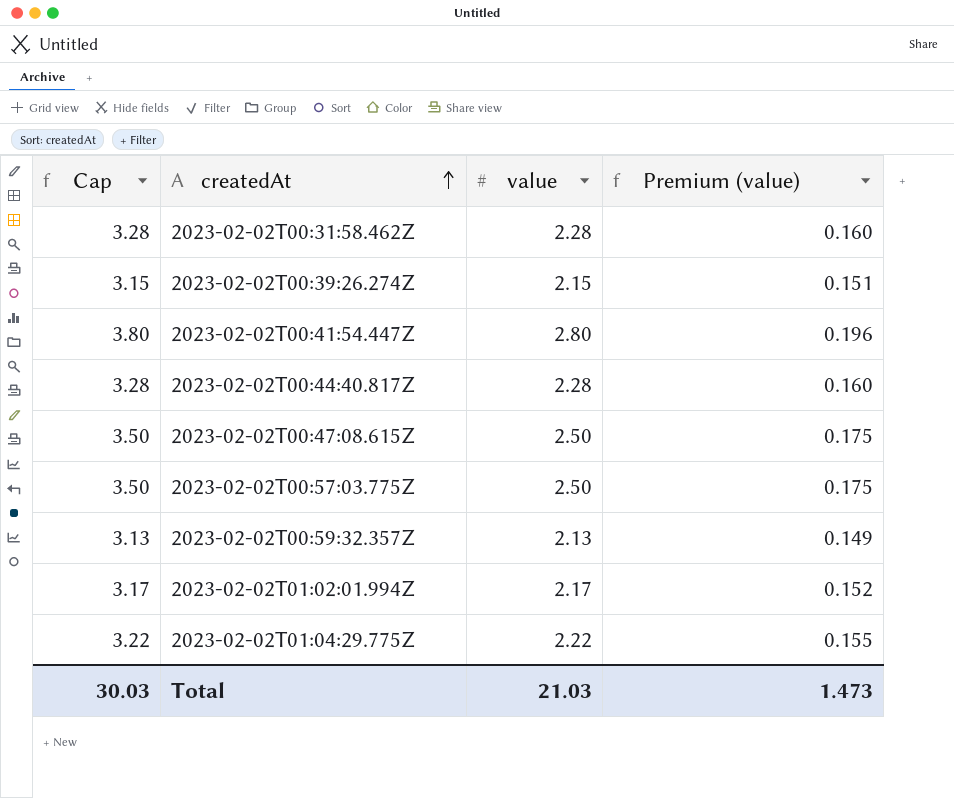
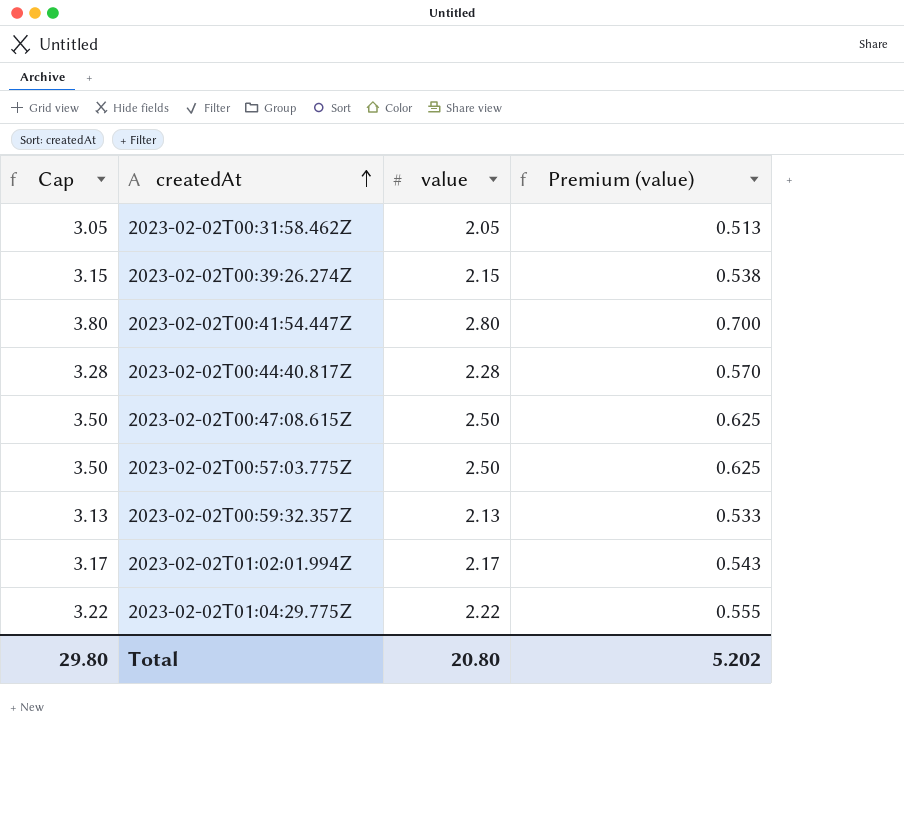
column Premium (value) | formula: [value] * 0.07 -> [value] * 0.25
2023-02-02T00:31:58.462Z | Cap: 3.28 -> 3.05
2023-02-02T00:31:58.462Z | value: 2.28 -> 2.05
Total | Cap: 30.03 -> 29.80
Total | value: 21.03 -> 20.80
Total | Premium (value): 1.473 -> 5.202

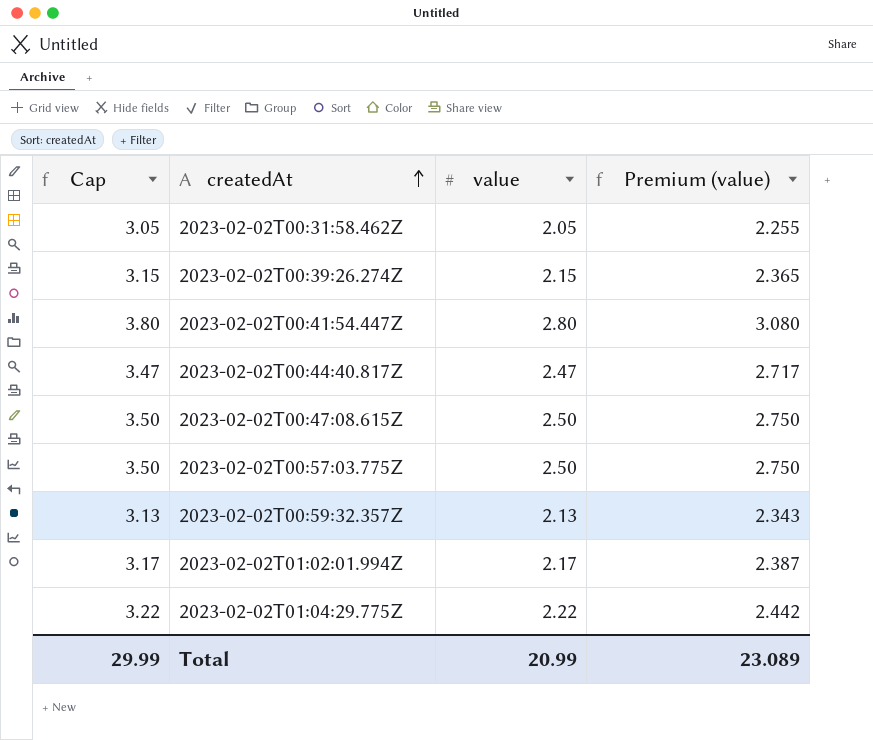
column Premium (value) | formula: [value] * 0.25 -> [value] * 1.1
2023-02-02T00:44:40.817Z | Cap: 3.28 -> 3.47
2023-02-02T00:44:40.817Z | value: 2.28 -> 2.47
Total | Cap: 29.80 -> 29.99
Total | value: 20.80 -> 20.99
Total | Premium (value): 5.202 -> 23.089

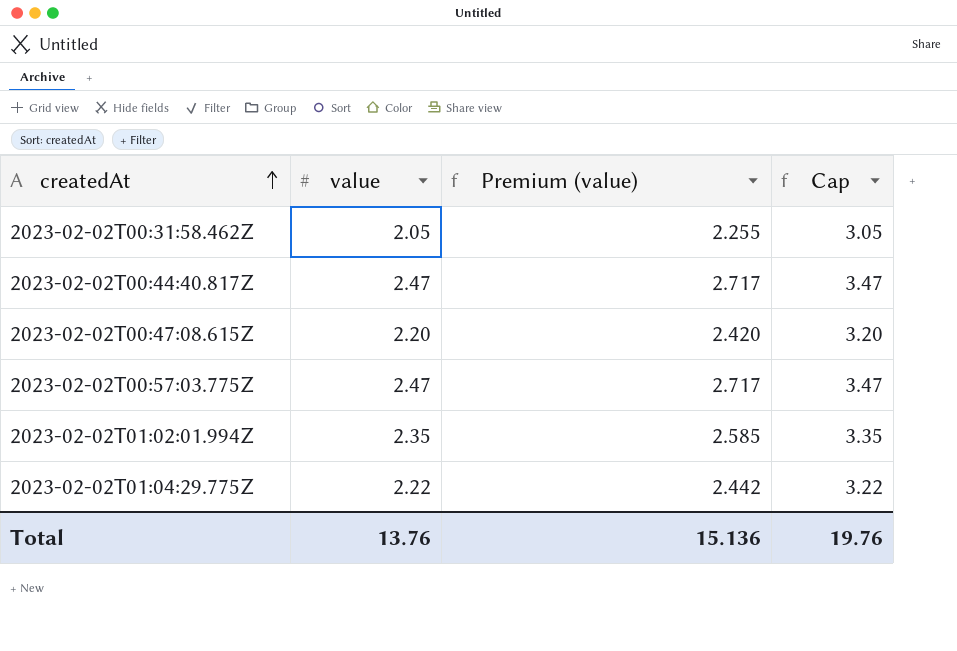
column Cap | position: 1 -> 4
row 2023-02-02T00:39:26.274Z: 3.15 | 2.15 | 2.365 -> none
row 2023-02-02T00:41:54.447Z: 3.80 | 2.80 | 3.080 -> none
row 2023-02-02T00:59:32.357Z: 3.13 | 2.13 | 2.343 -> none
2023-02-02T00:47:08.615Z | value: 2.50 -> 2.20
2023-02-02T00:47:08.615Z | Premium (value): 2.750 -> 2.420
2023-02-02T00:47:08.615Z | Cap: 3.50 -> 3.20
2023-02-02T00:57:03.775Z | value: 2.50 -> 2.47
2023-02-02T00:57:03.775Z | Premium (value): 2.750 -> 2.717
2023-02-02T00:57:03.775Z | Cap: 3.50 -> 3.47
2023-02-02T01:02:01.994Z | value: 2.17 -> 2.35
2023-02-02T01:02:01.994Z | Premium (value): 2.387 -> 2.585
2023-02-02T01:02:01.994Z | Cap: 3.17 -> 3.35
Total | value: 20.99 -> 13.76
Total | Premium (value): 23.089 -> 15.136
Total | Cap: 29.99 -> 19.76

